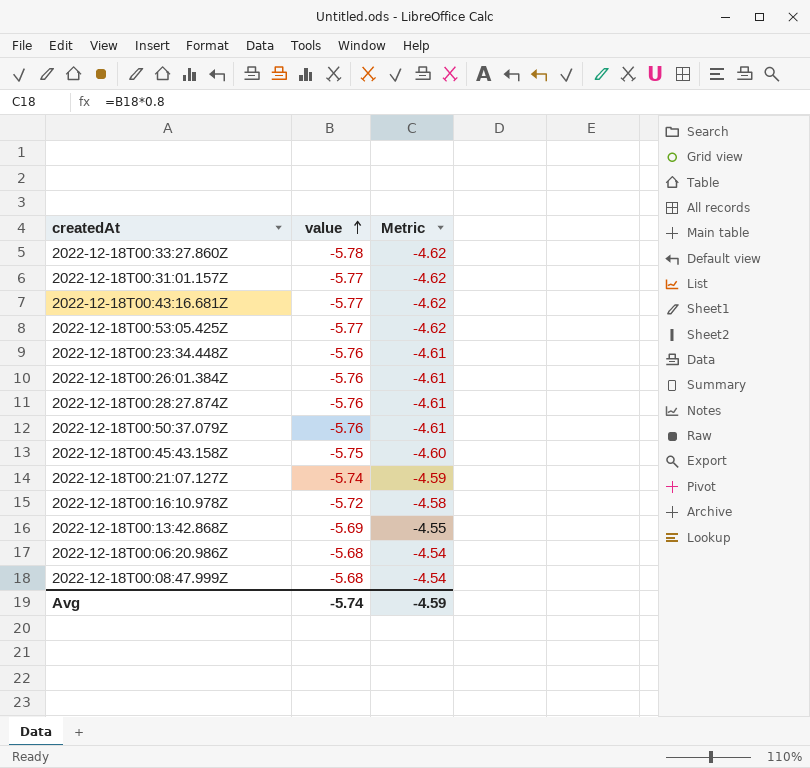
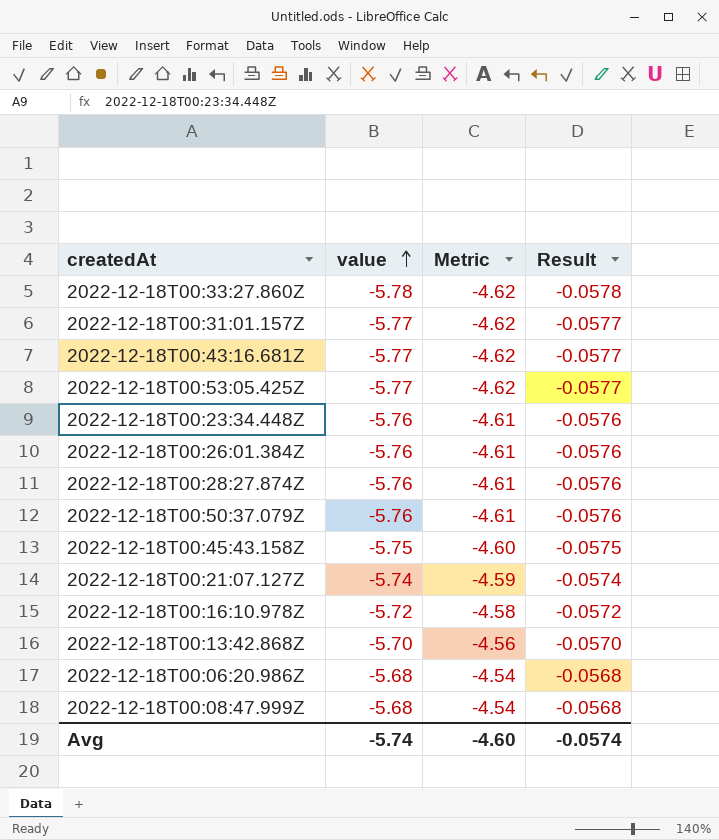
column Result | formula: none -> [value] * 0.01
2022-12-18T00:13:42.868Z | value: -5.69 -> -5.70
2022-12-18T00:13:42.868Z | Metric: -4.55 -> -4.56
Avg | Metric: -4.59 -> -4.60

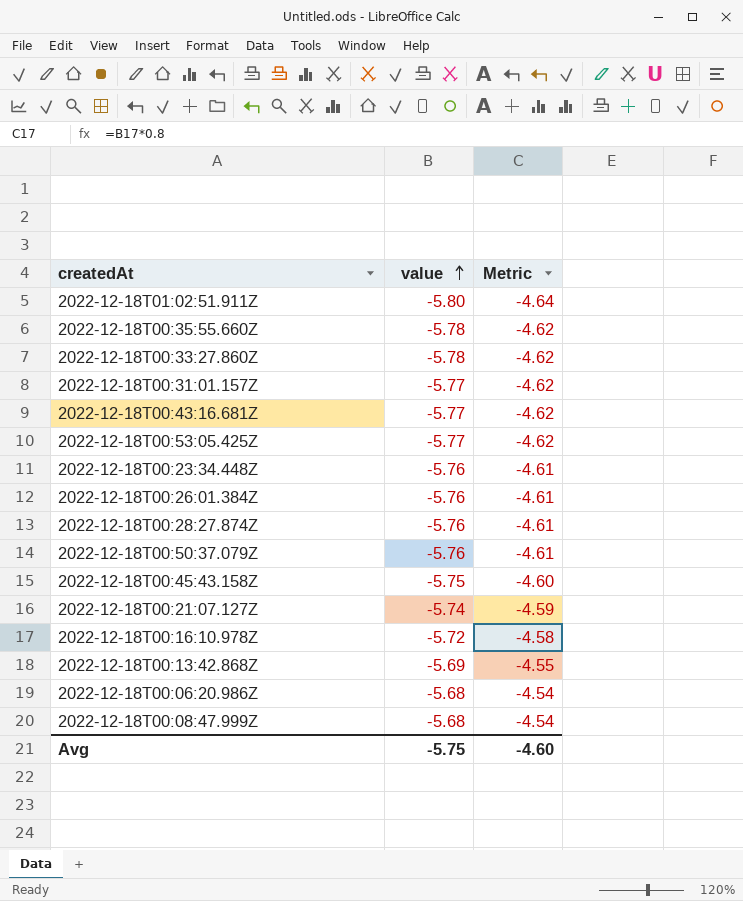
column Result | formula: [value] * 0.01 -> none
row 2022-12-18T01:02:51.911Z: none -> -5.80 | -4.64
row 2022-12-18T00:35:55.660Z: none -> -5.78 | -4.62
2022-12-18T00:13:42.868Z | value: -5.70 -> -5.69
2022-12-18T00:13:42.868Z | Metric: -4.56 -> -4.55
Avg | value: -5.74 -> -5.75

